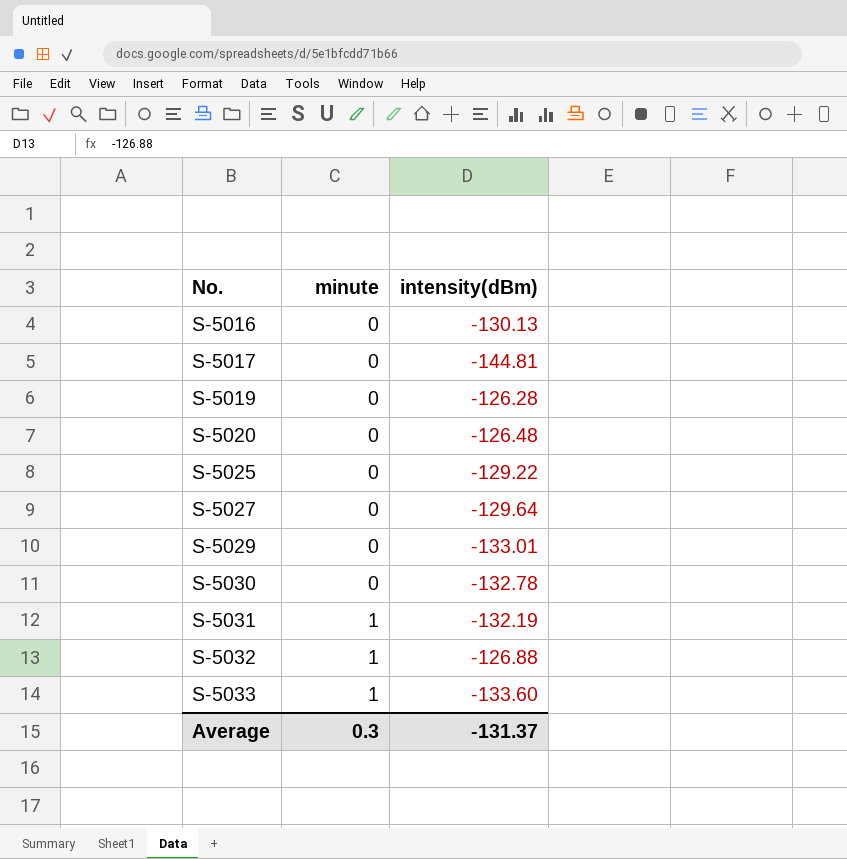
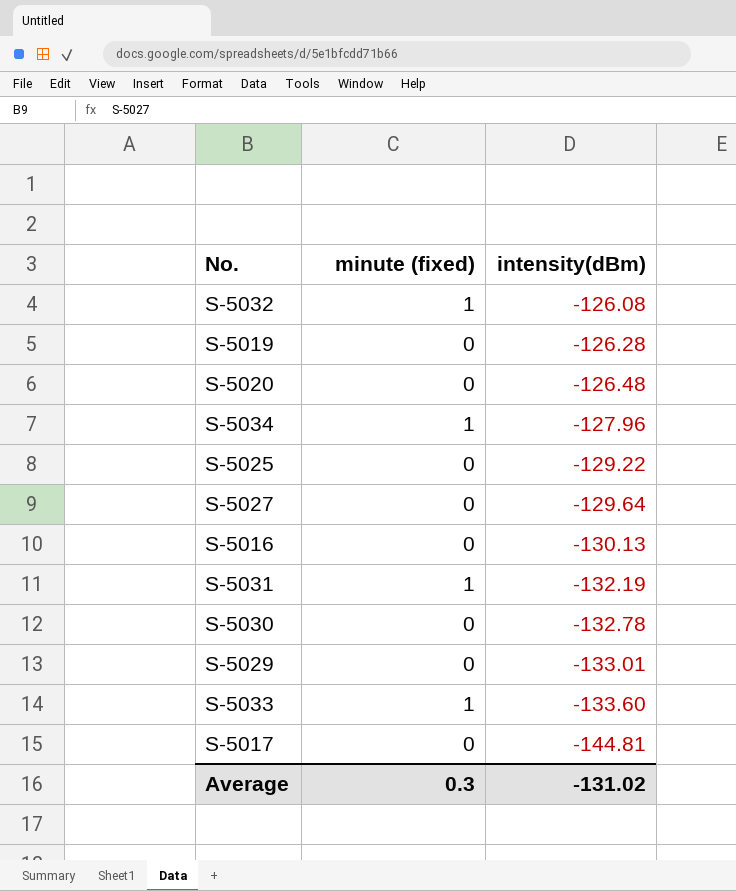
row order: No. ascending -> intensity(dBm) descending
column name: minute -> minute (fixed)
S-5032 | intensity(dBm): -126.88 -> -126.08
row S-5034: none -> 1 | -127.96
Average | intensity(dBm): -131.37 -> -131.02

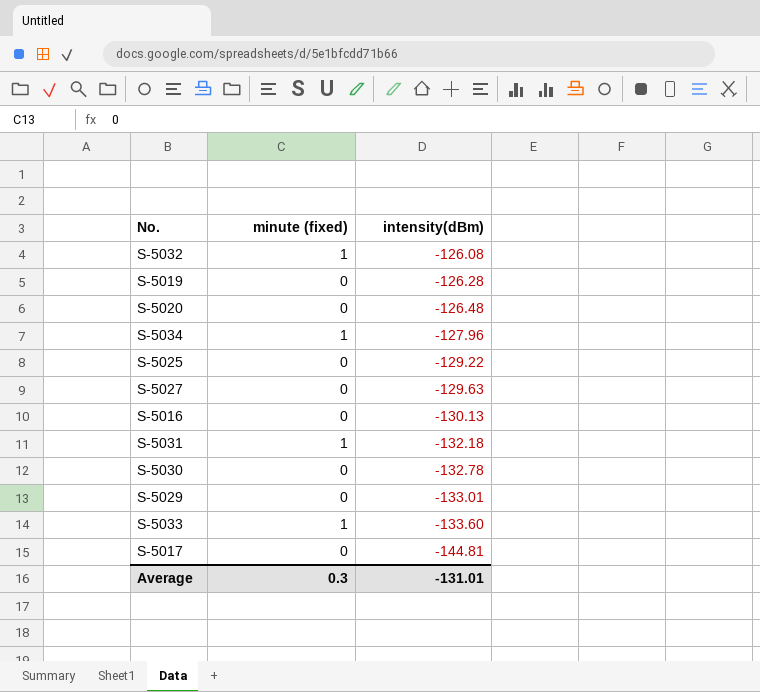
S-5027 | intensity(dBm): -129.64 -> -129.63
S-5031 | intensity(dBm): -132.19 -> -132.18
Average | intensity(dBm): -131.02 -> -131.01

